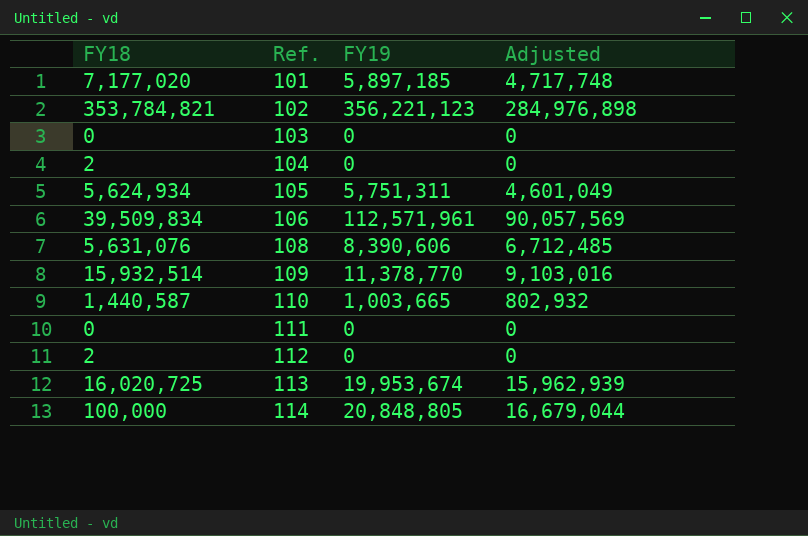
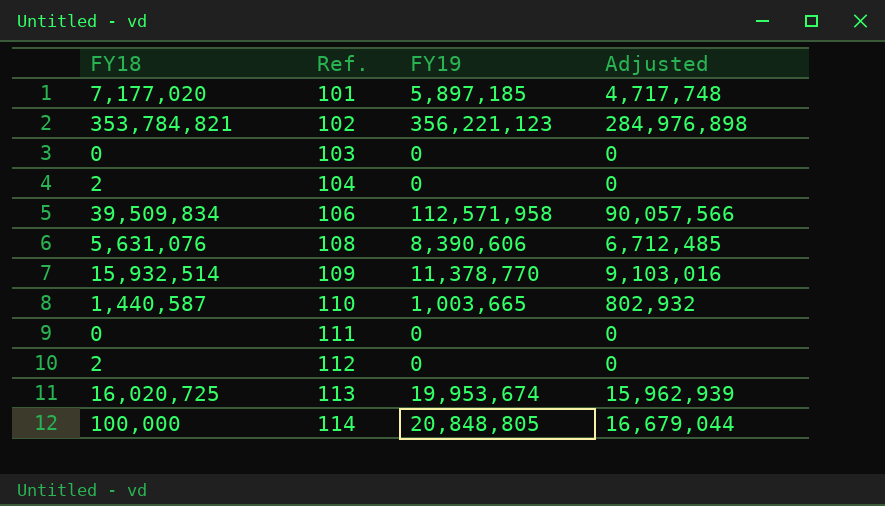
row 105: 5,624,934 | 5,751,311 | 4,601,049 -> none
106 | FY19: 112,571,961 -> 112,571,958
106 | Adjusted: 90,057,569 -> 90,057,566

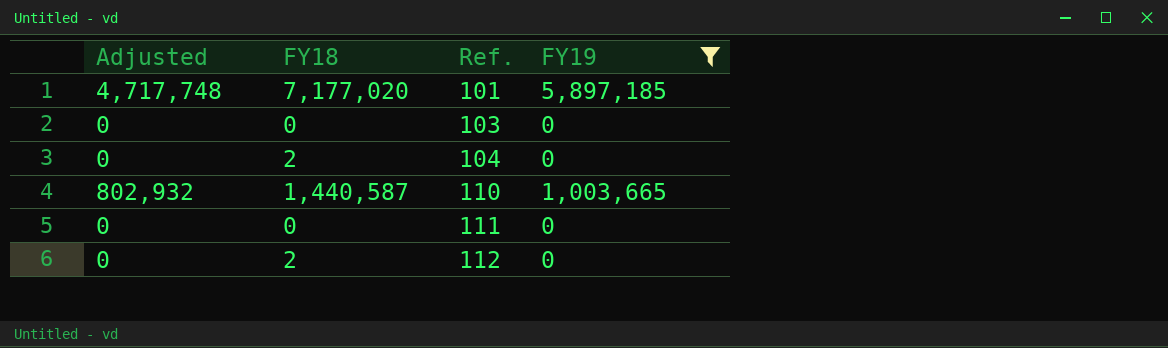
filter: none -> FY19 <= 5,897,185
column Adjusted | position: 4 -> 1

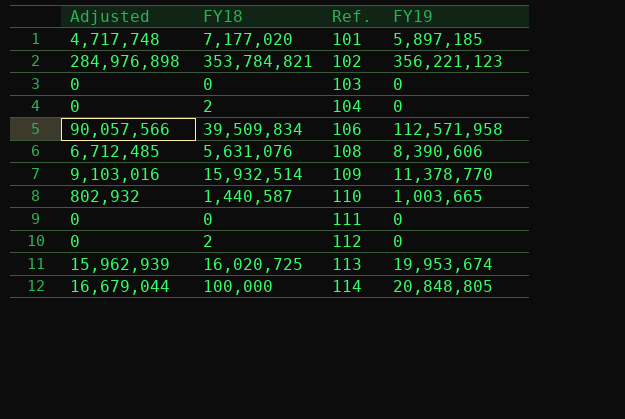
filter: FY19 <= 5,897,185 -> none

